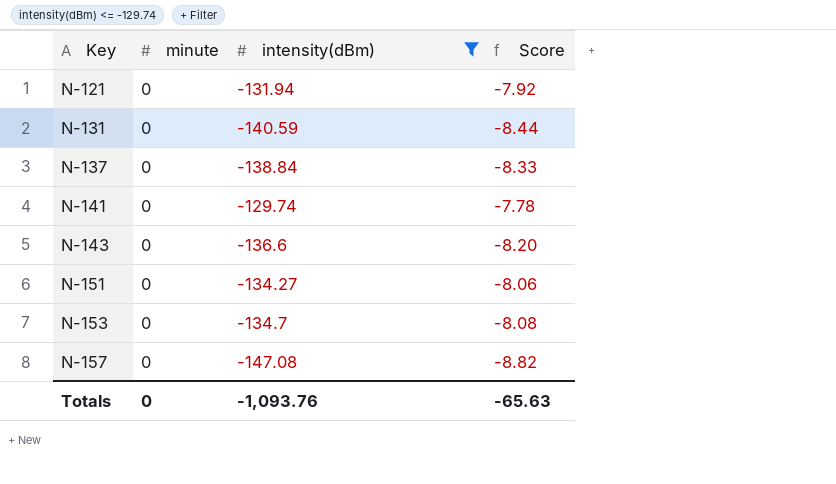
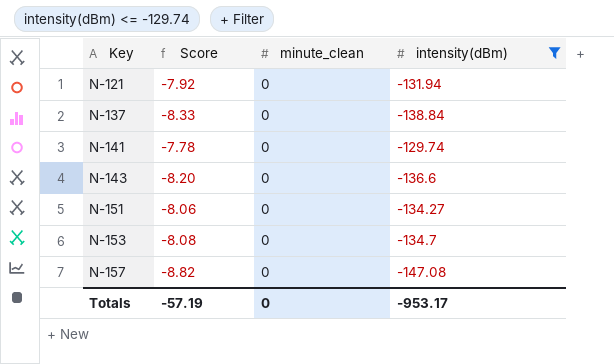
column Score | position: 4 -> 2
column name: minute -> minute_clean
row N-131: 0 | -140.59 | -8.44 -> none
Totals | Score: -65.63 -> -57.19
Totals | intensity(dBm): -1,093.76 -> -953.17

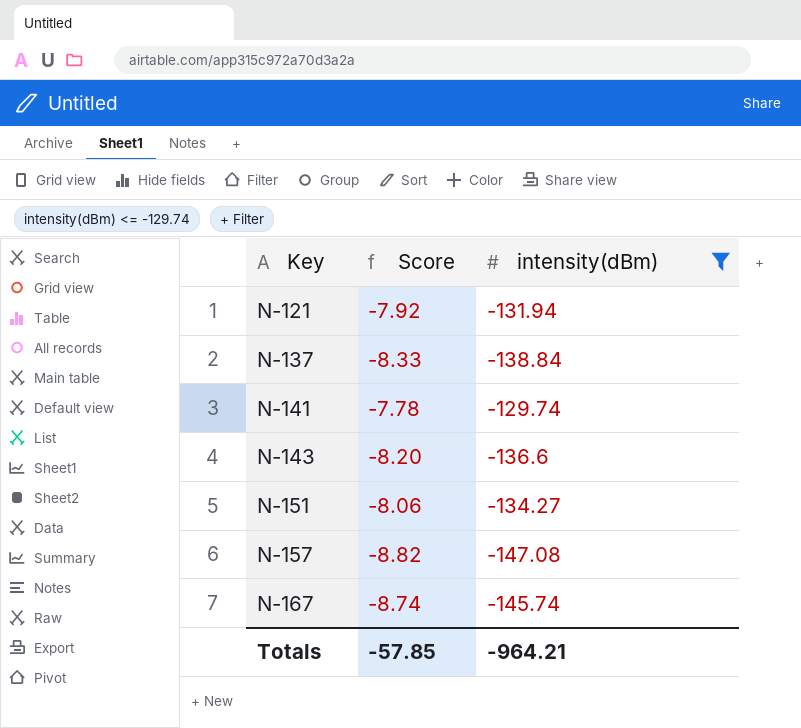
column minute_clean | position: 3 -> none
row N-153: -8.08 | 0 | -134.7 -> none
row N-167: none -> -8.74 | -145.74
Totals | Score: -57.19 -> -57.85
Totals | intensity(dBm): -953.17 -> -964.21

